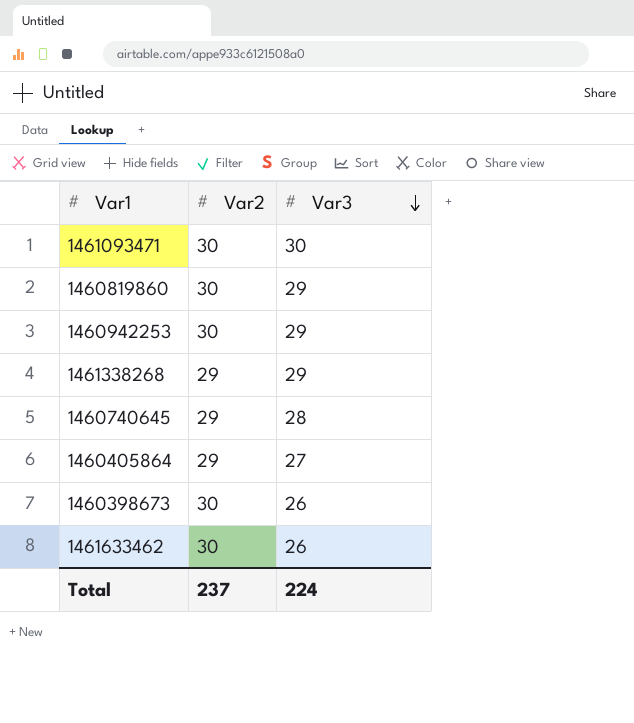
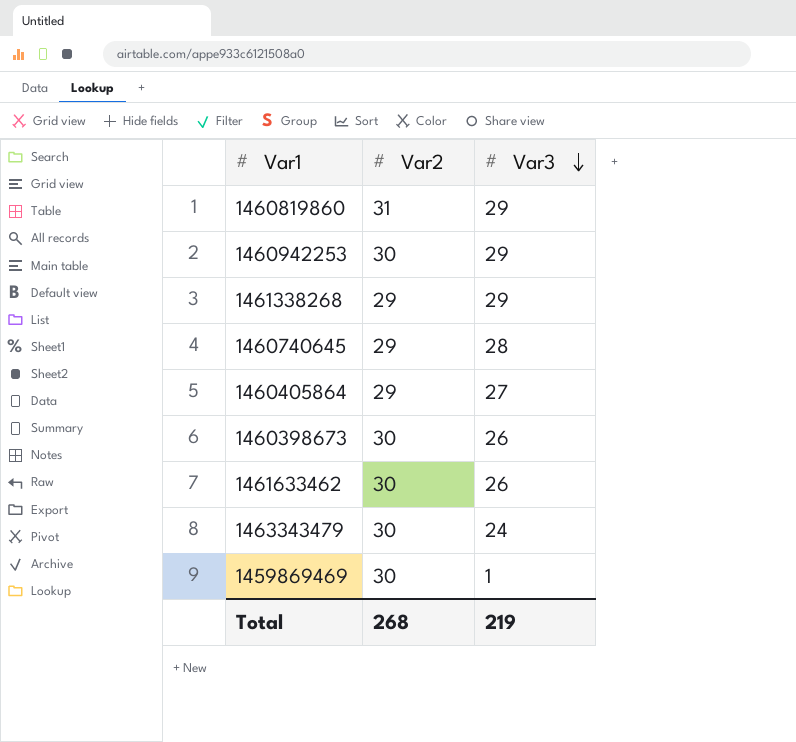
row 1461093471: 30 | 30 -> none
1460819860 | Var2: 30 -> 31
row 1463343479: none -> 30 | 24
row 1459869469: none -> 30 | 1
Total | Var2: 237 -> 268
Total | Var3: 224 -> 219

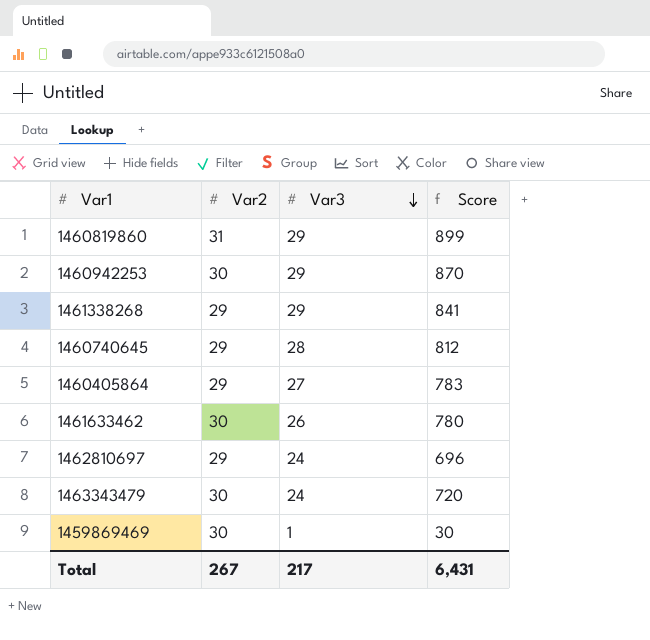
column Score | formula: none -> [Var2] * [Var3]
row 1460398673: 30 | 26 -> none
row 1462810697: none -> 29 | 24 | 696
Total | Var2: 268 -> 267
Total | Var3: 219 -> 217

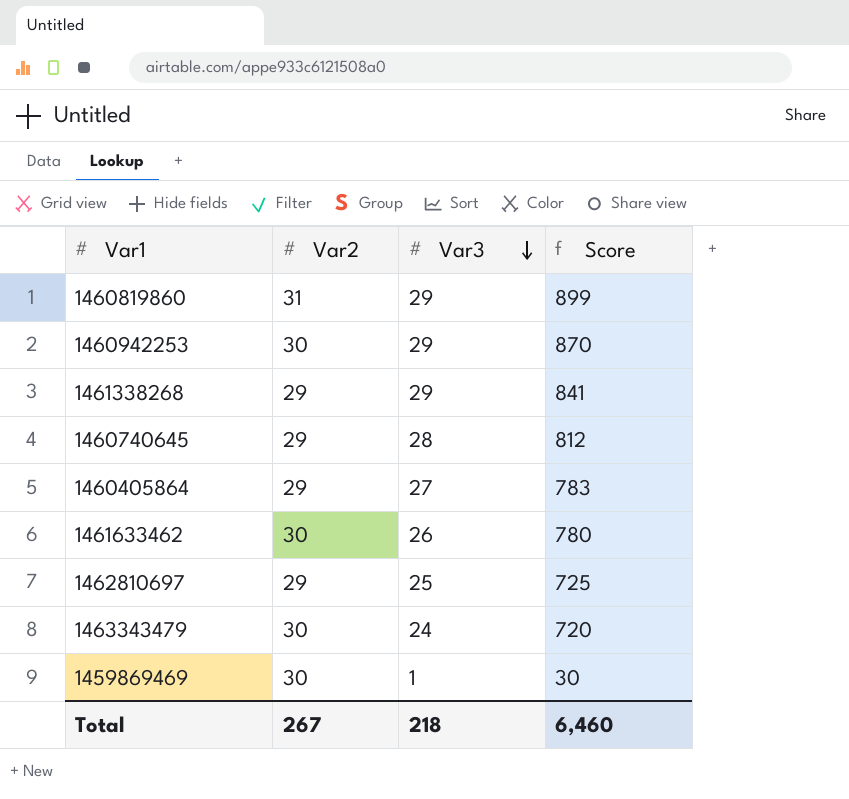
1462810697 | Var3: 24 -> 25
1462810697 | Score: 696 -> 725
Total | Var3: 217 -> 218
Total | Score: 6,431 -> 6,460

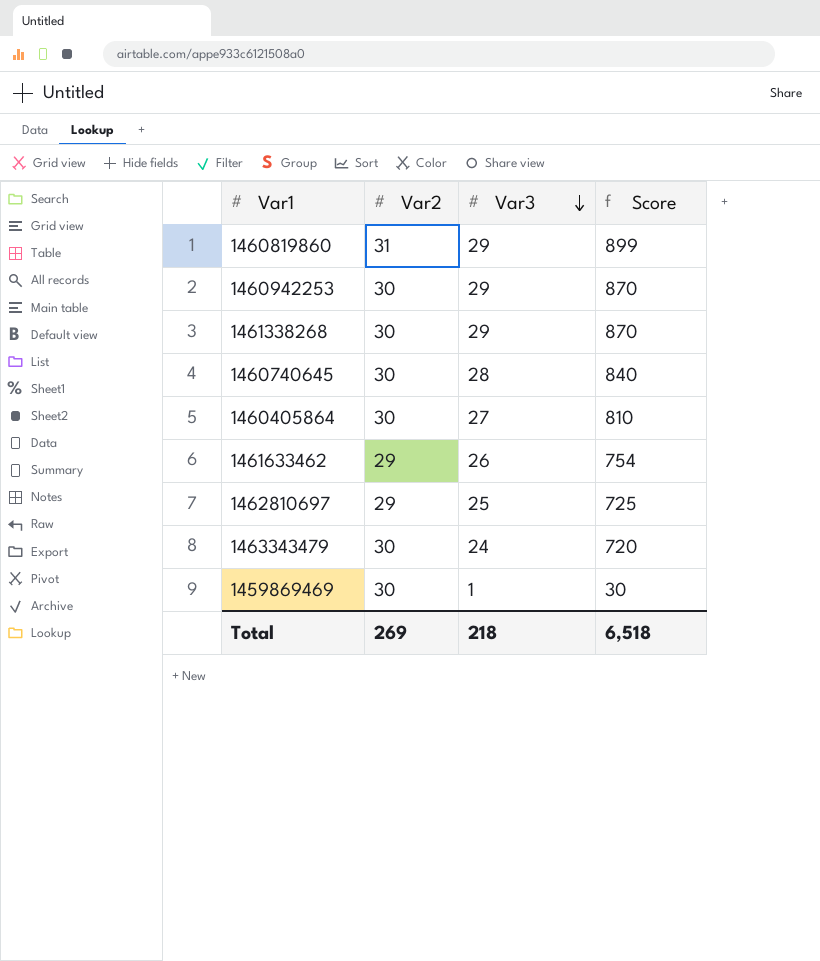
1461338268 | Var2: 29 -> 30
1461338268 | Score: 841 -> 870
1460740645 | Var2: 29 -> 30
1460740645 | Score: 812 -> 840
1460405864 | Var2: 29 -> 30
1460405864 | Score: 783 -> 810
1461633462 | Var2: 30 -> 29
1461633462 | Score: 780 -> 754
Total | Var2: 267 -> 269
Total | Score: 6,460 -> 6,518

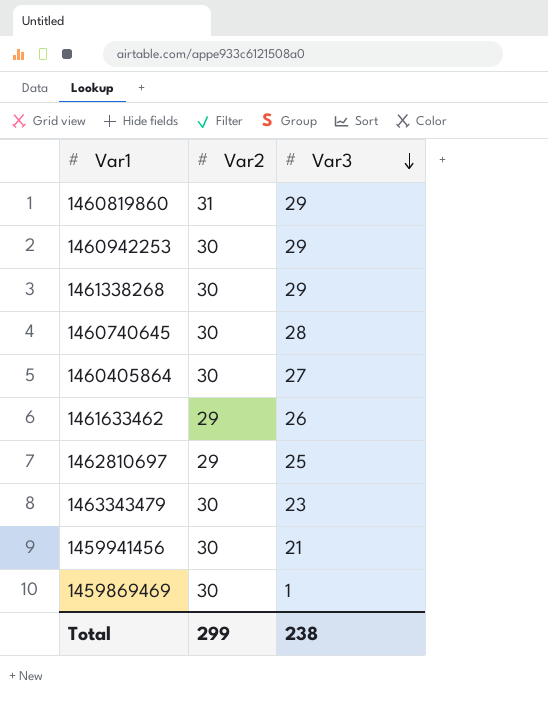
column Score | formula: [Var2] * [Var3] -> none
1463343479 | Var3: 24 -> 23
row 1459941456: none -> 30 | 21
Total | Var2: 269 -> 299
Total | Var3: 218 -> 238

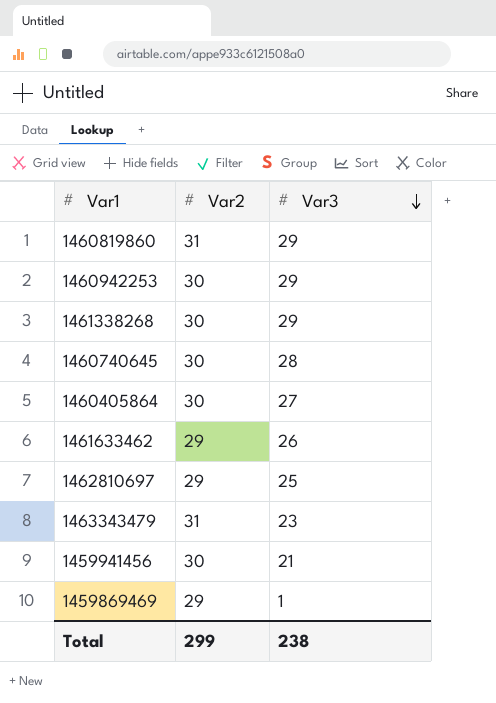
1463343479 | Var2: 30 -> 31
1459869469 | Var2: 30 -> 29

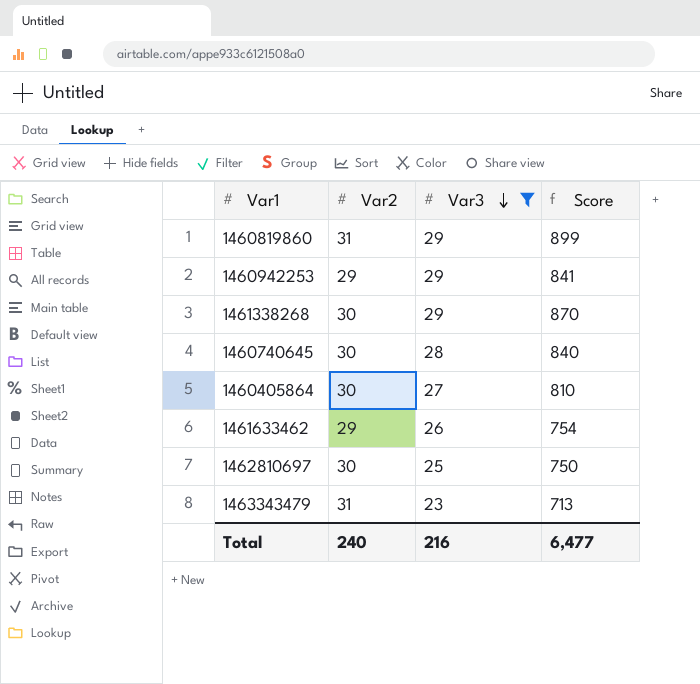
filter: none -> Var3 >= 23
column Score | formula: none -> [Var2] * [Var3]
1460942253 | Var2: 30 -> 29
1462810697 | Var2: 29 -> 30
Total | Var2: 299 -> 240
Total | Var3: 238 -> 216

